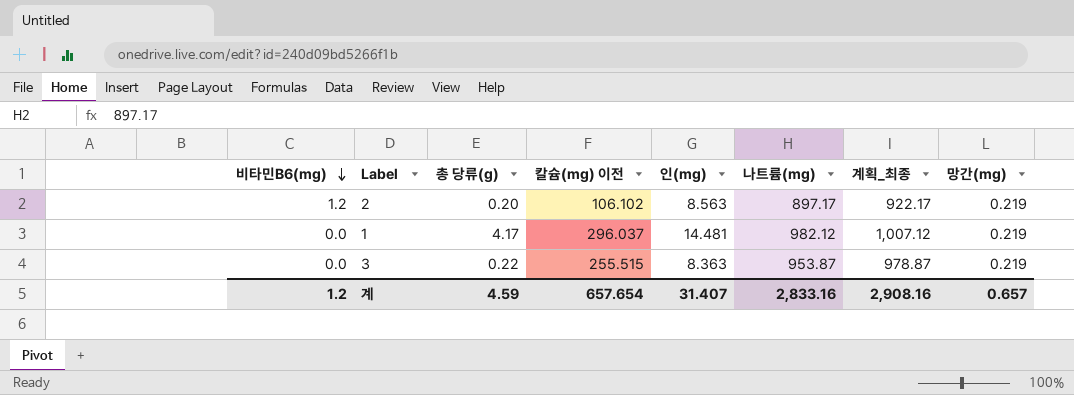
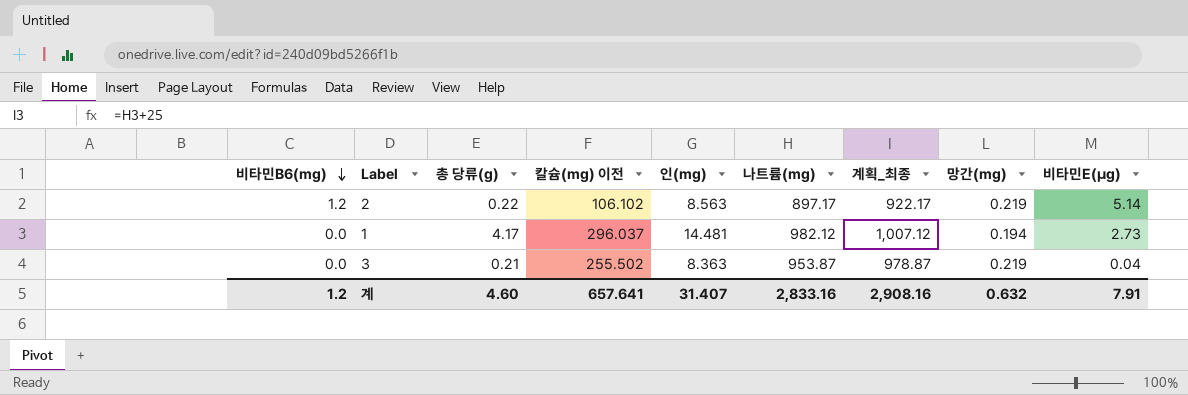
column 비타민E(μg) | position: none -> 9
2 | 총 당류(g): 0.20 -> 0.22
1 | 망간(mg): 0.219 -> 0.194
3 | 총 당류(g): 0.22 -> 0.21
3 | 칼슘(mg) 이전: 255.515 -> 255.502
계 | 총 당류(g): 4.59 -> 4.60
계 | 칼슘(mg) 이전: 657.654 -> 657.641
계 | 망간(mg): 0.657 -> 0.632

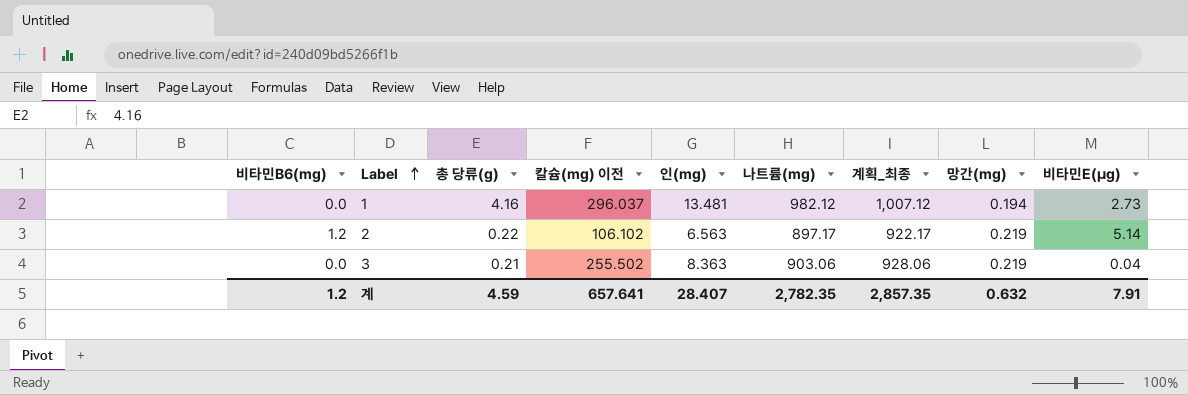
row order: 비타민B6(mg) descending -> Label ascending
1 | 총 당류(g): 4.17 -> 4.16
1 | 인(mg): 14.481 -> 13.481
2 | 인(mg): 8.563 -> 6.563
3 | 나트륨(mg): 953.87 -> 903.06
3 | 계획_최종: 978.87 -> 928.06
계 | 총 당류(g): 4.60 -> 4.59
계 | 인(mg): 31.407 -> 28.407
계 | 나트륨(mg): 2,833.16 -> 2,782.35
계 | 계획_최종: 2,908.16 -> 2,857.35

